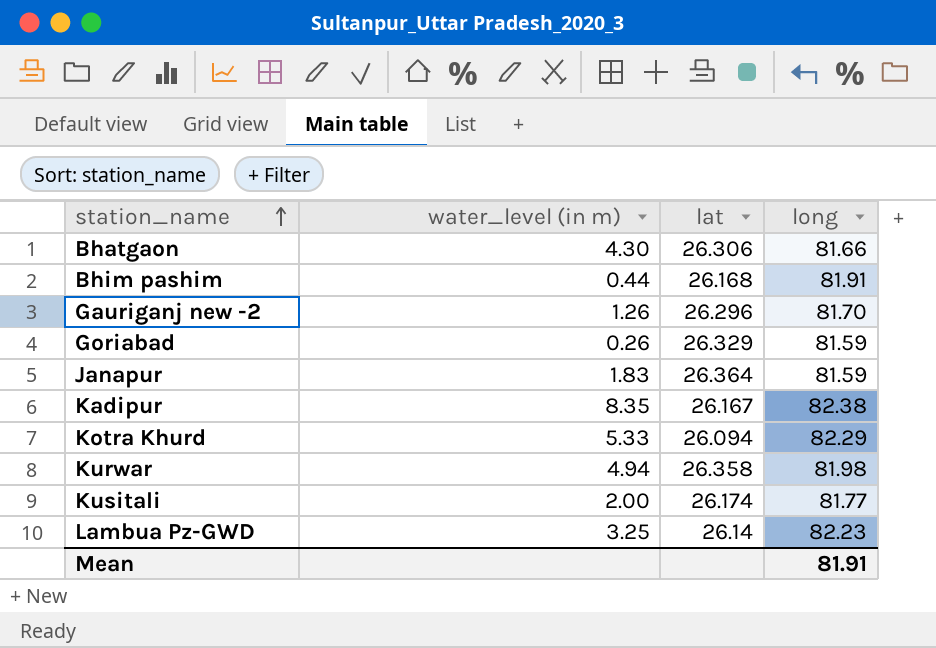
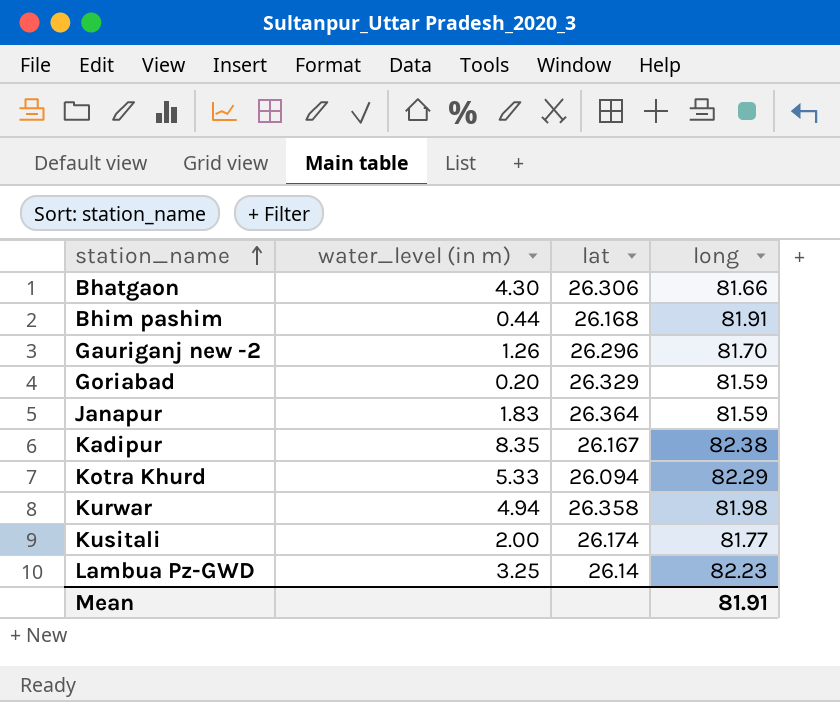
Goriabad | water_level (in m): 0.26 -> 0.20

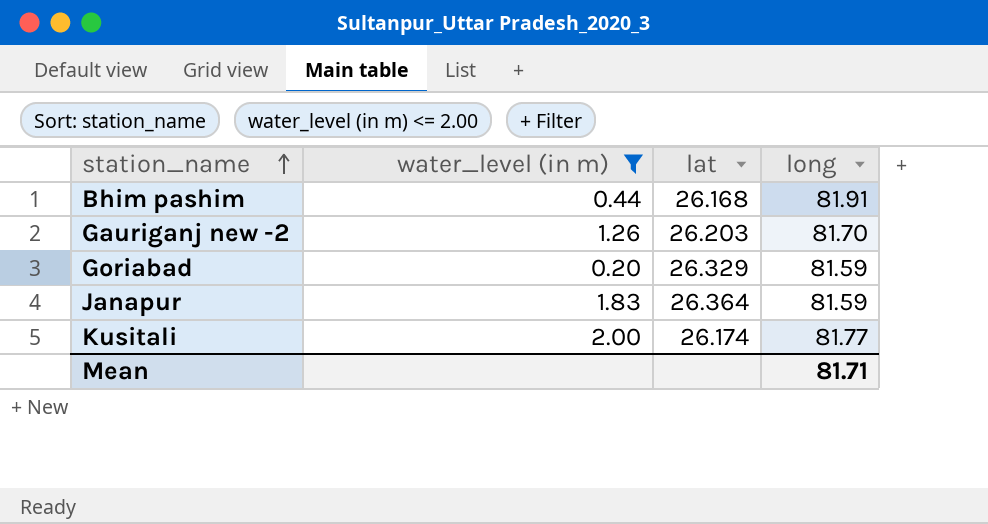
filter: none -> water_level (in m) <= 2.00
Gauriganj new -2 | lat: 26.296 -> 26.203
Mean | long: 81.91 -> 81.71

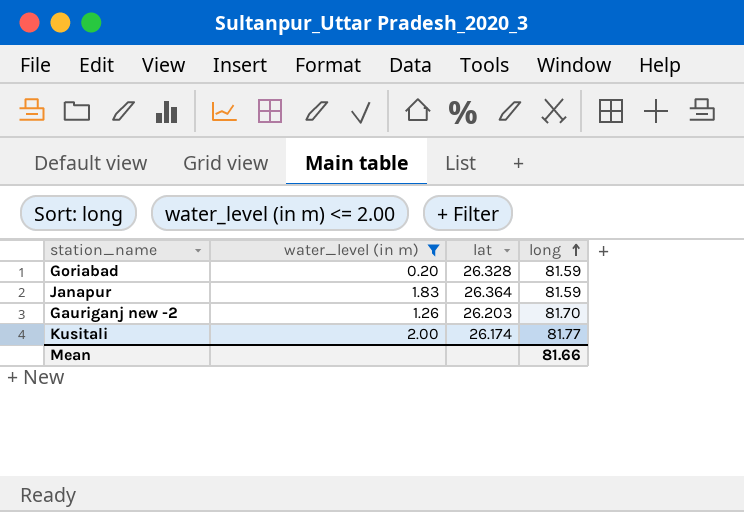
row order: station_name ascending -> long ascending
row Bhim pashim: 0.44 | 26.168 | 81.91 -> none
Goriabad | lat: 26.329 -> 26.328
Mean | long: 81.71 -> 81.66

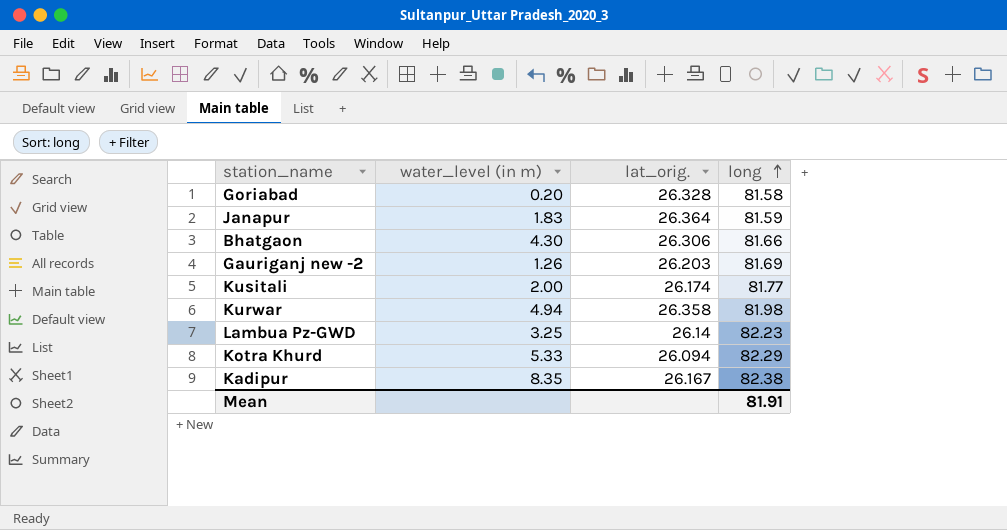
filter: water_level (in m) <= 2.00 -> none
column name: lat -> lat_orig.
Goriabad | long: 81.59 -> 81.58
Gauriganj new -2 | long: 81.70 -> 81.69
Mean | long: 81.66 -> 81.91

